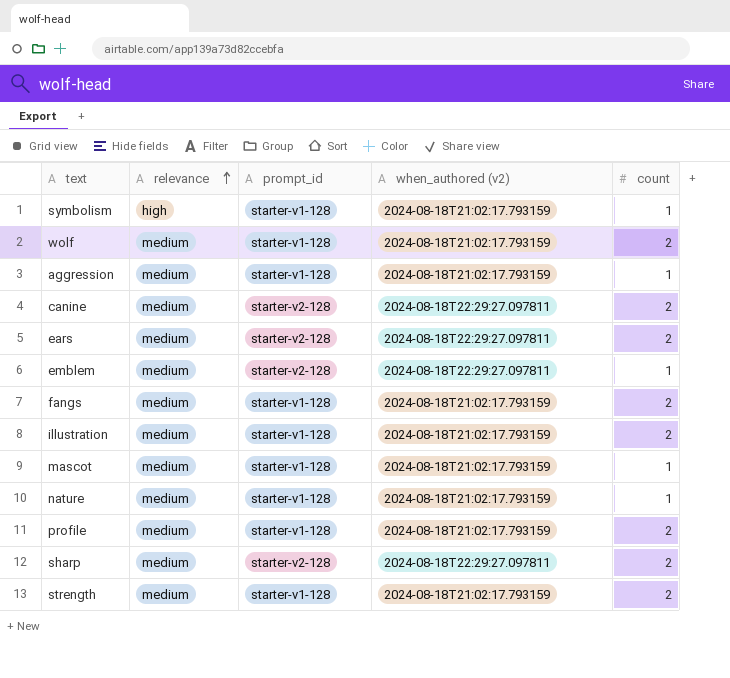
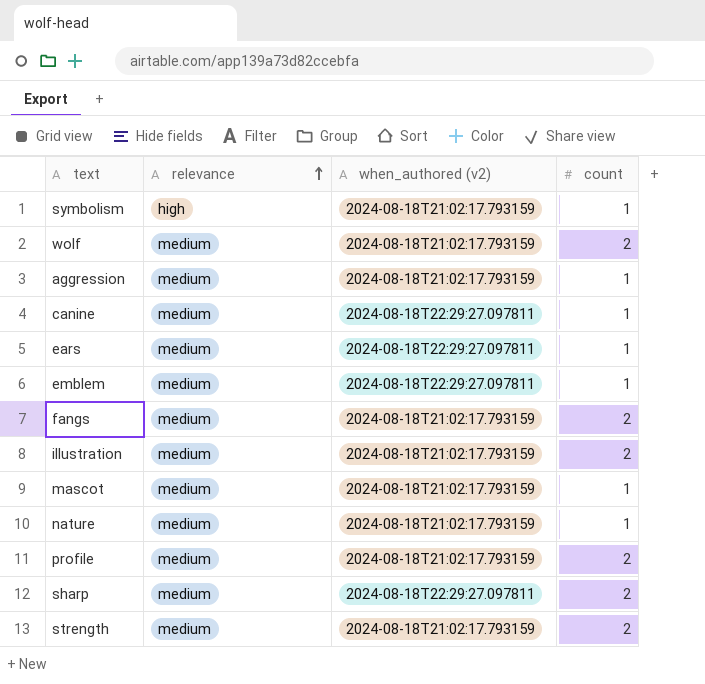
column prompt_id | position: 3 -> none
canine | count: 2 -> 1
ears | count: 2 -> 1

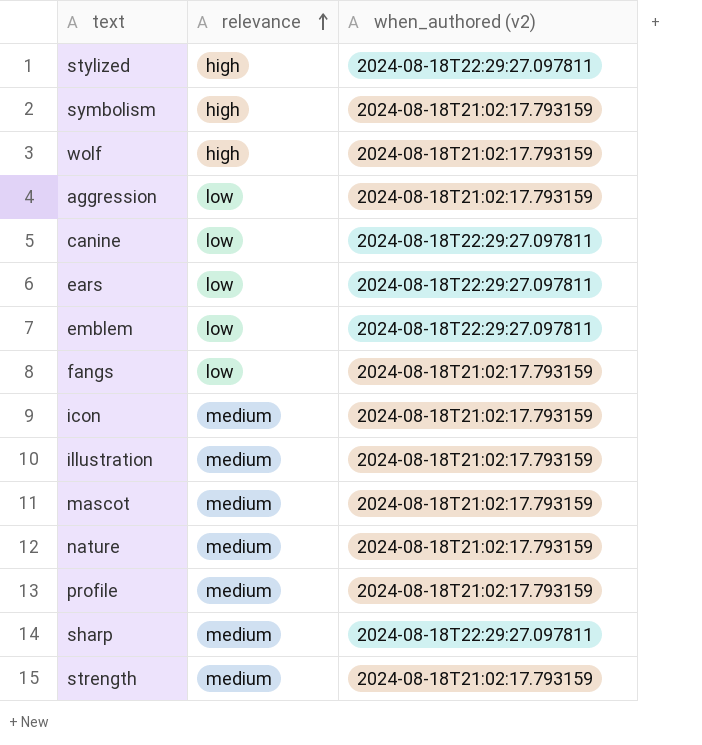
column count | position: 4 -> none
row stylized: none -> high | 2024-08-18T22:29:27.097811
wolf | relevance: medium -> high
aggression | relevance: medium -> low
canine | relevance: medium -> low
ears | relevance: medium -> low
emblem | relevance: medium -> low
fangs | relevance: medium -> low
row icon: none -> medium | 2024-08-18T21:02:17.793159

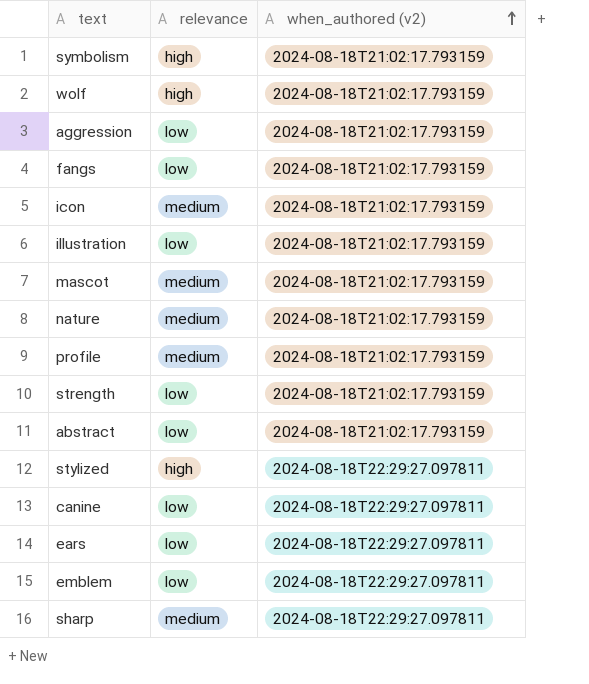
row order: relevance ascending -> when_authored (v2) ascending
illustration | relevance: medium -> low
strength | relevance: medium -> low
row abstract: none -> low | 2024-08-18T21:02:17.793159

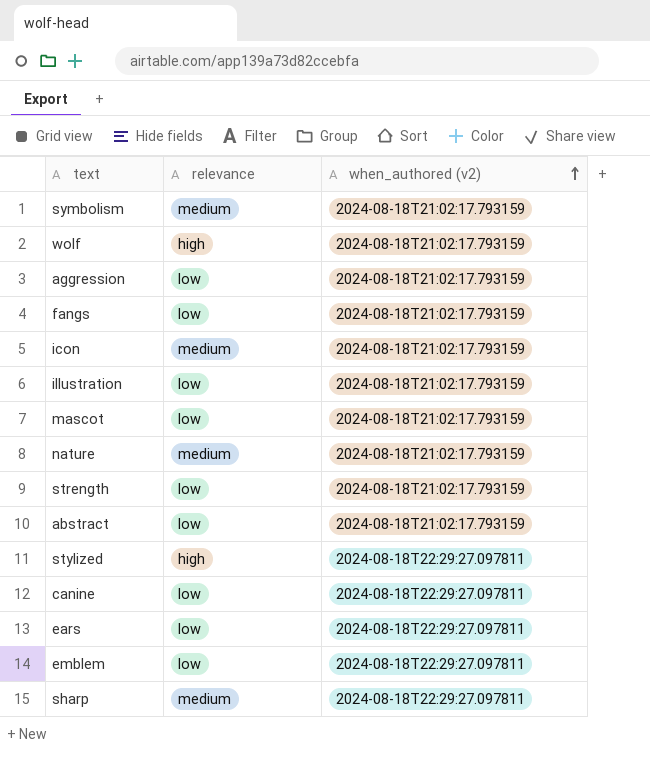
row profile: medium | 2024-08-18T21:02:17.793159 -> none
symbolism | relevance: high -> medium
mascot | relevance: medium -> low

